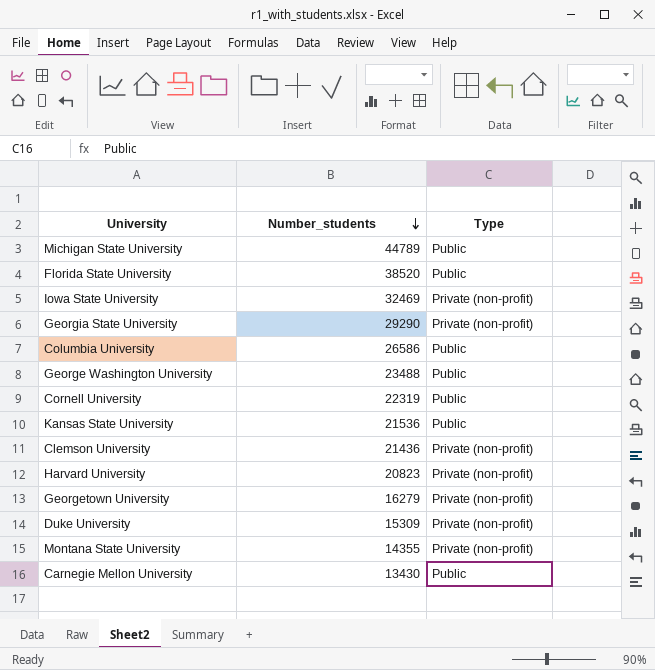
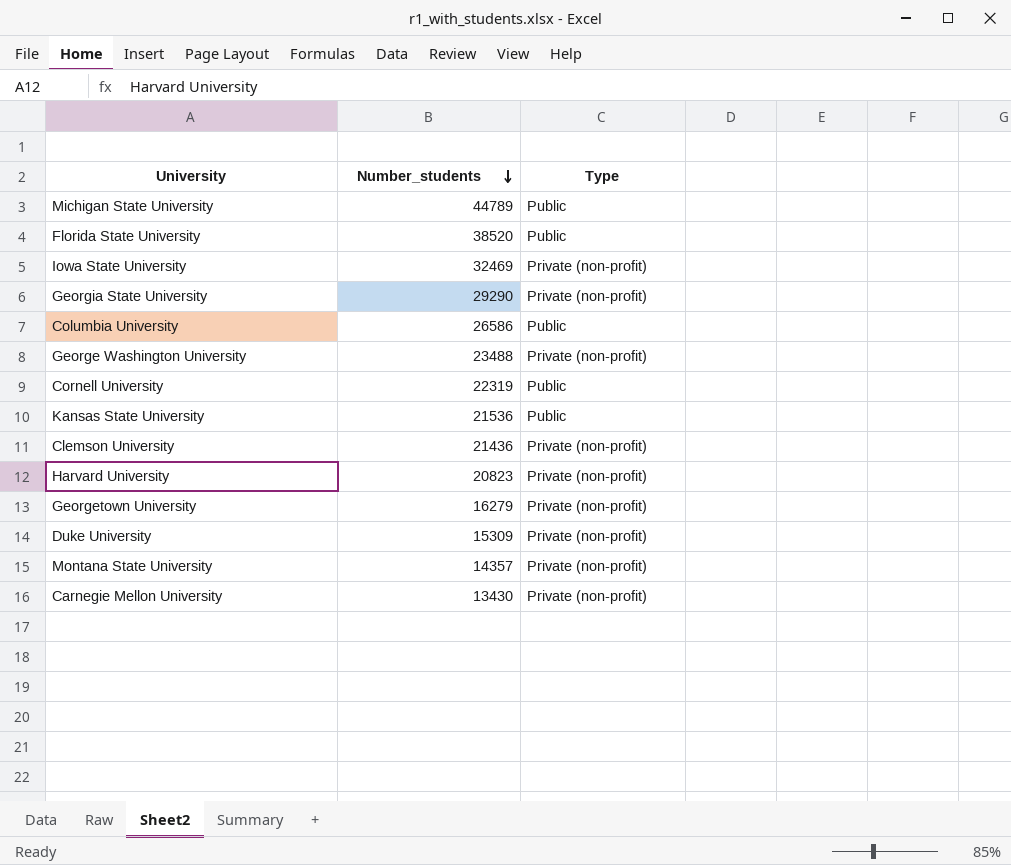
George Washington University | Type: Public -> Private (non-profit)
Montana State University | Number_students: 14355 -> 14357
Carnegie Mellon University | Type: Public -> Private (non-profit)

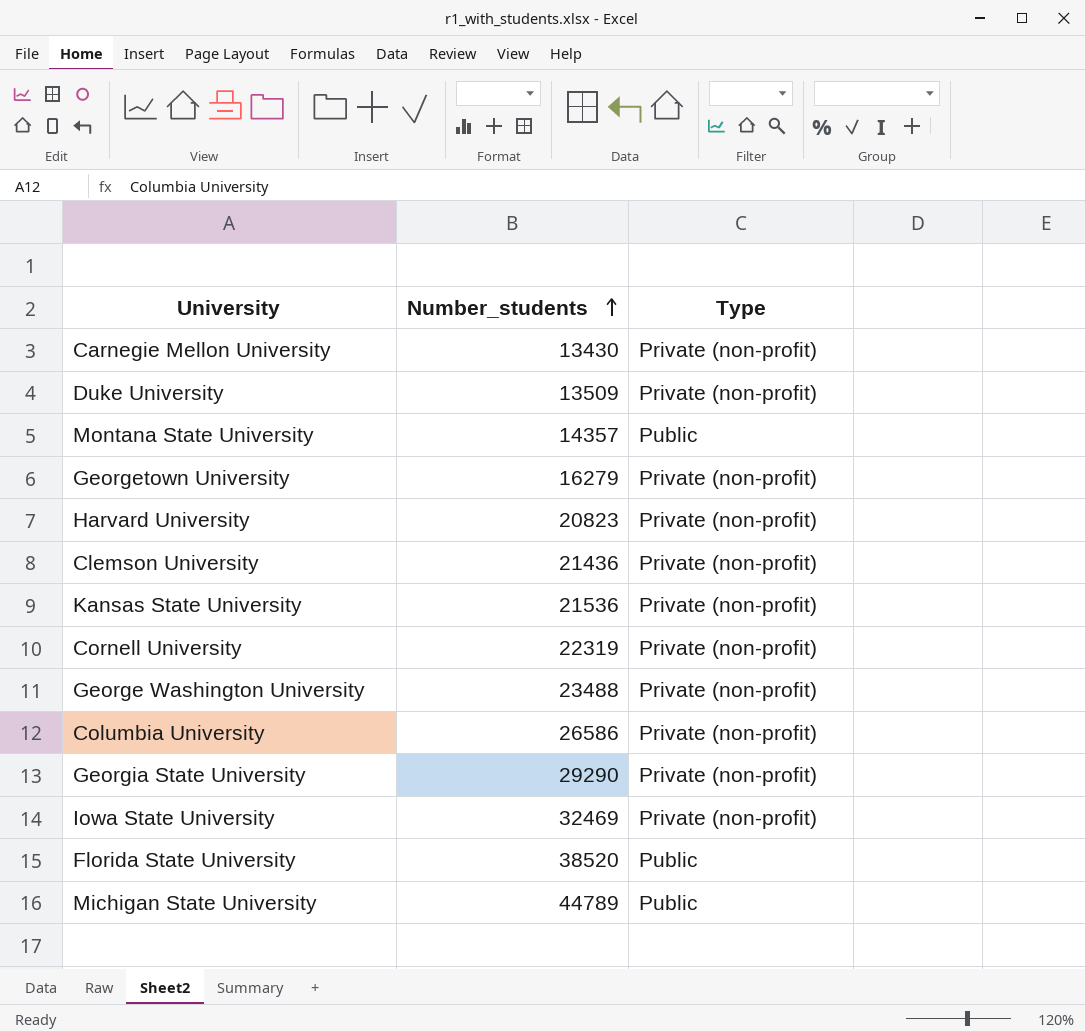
row order: Number_students descending -> Number_students ascending
Duke University | Number_students: 15309 -> 13509
Montana State University | Type: Private (non-profit) -> Public
Kansas State University | Type: Public -> Private (non-profit)
Cornell University | Type: Public -> Private (non-profit)
Columbia University | Type: Public -> Private (non-profit)

